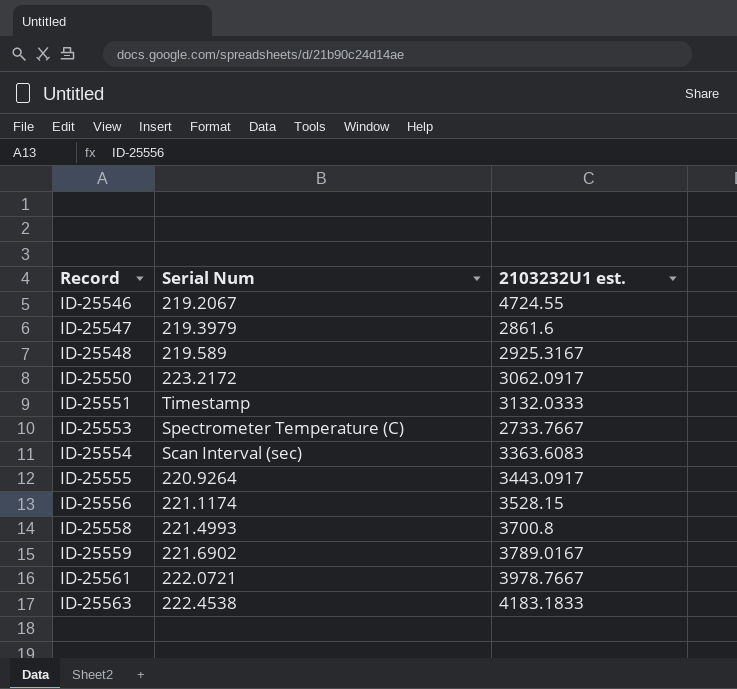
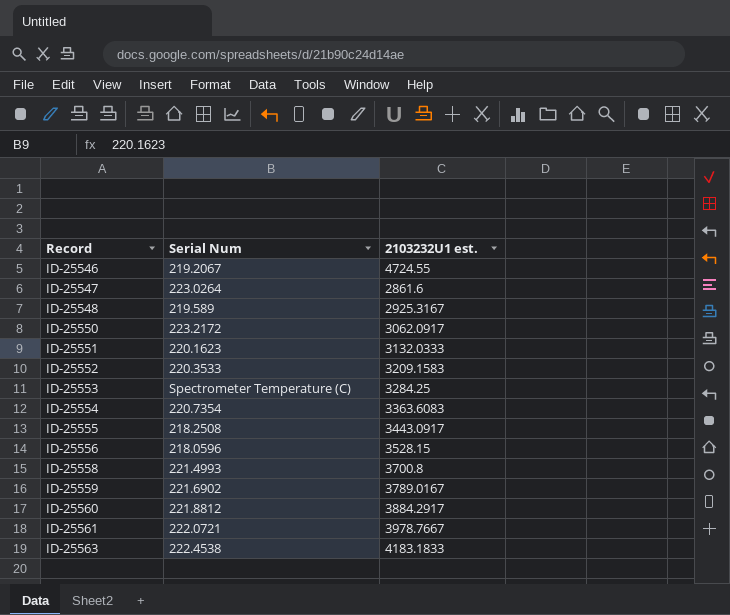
ID-25547 | Serial Num: 219.3979 -> 223.0264
ID-25551 | Serial Num: Timestamp -> 220.1623
row ID-25552: none -> 220.3533 | 3209.1583
ID-25553 | 2103232U1 est.: 2733.7667 -> 3284.25
ID-25554 | Serial Num: Scan Interval (sec) -> 220.7354
ID-25555 | Serial Num: 220.9264 -> 218.2508
ID-25556 | Serial Num: 221.1174 -> 218.0596
row ID-25560: none -> 221.8812 | 3884.2917

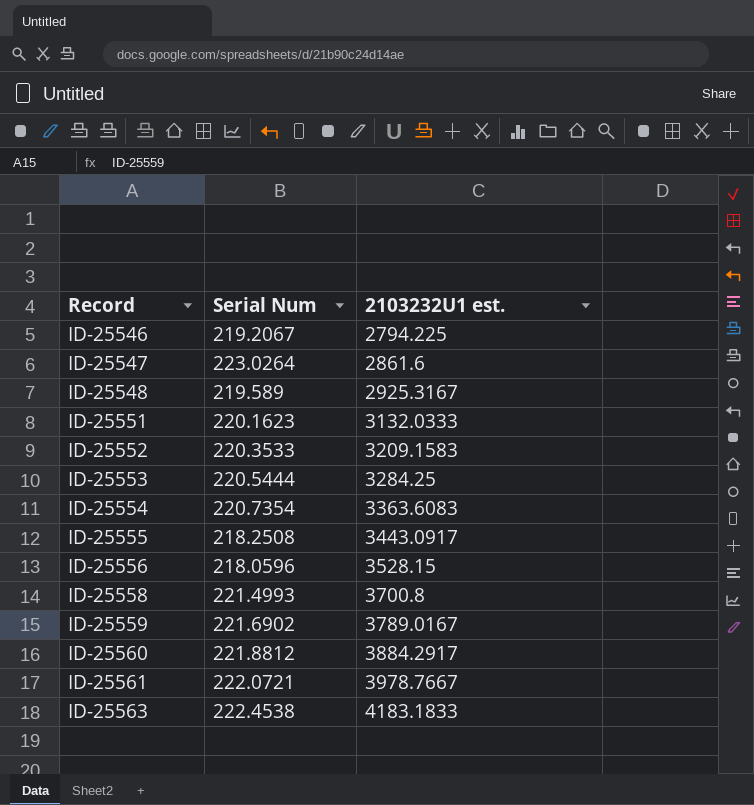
row ID-25550: 223.2172 | 3062.0917 -> none
ID-25546 | 2103232U1 est.: 4724.55 -> 2794.225
ID-25553 | Serial Num: Spectrometer Temperature (C) -> 220.5444

